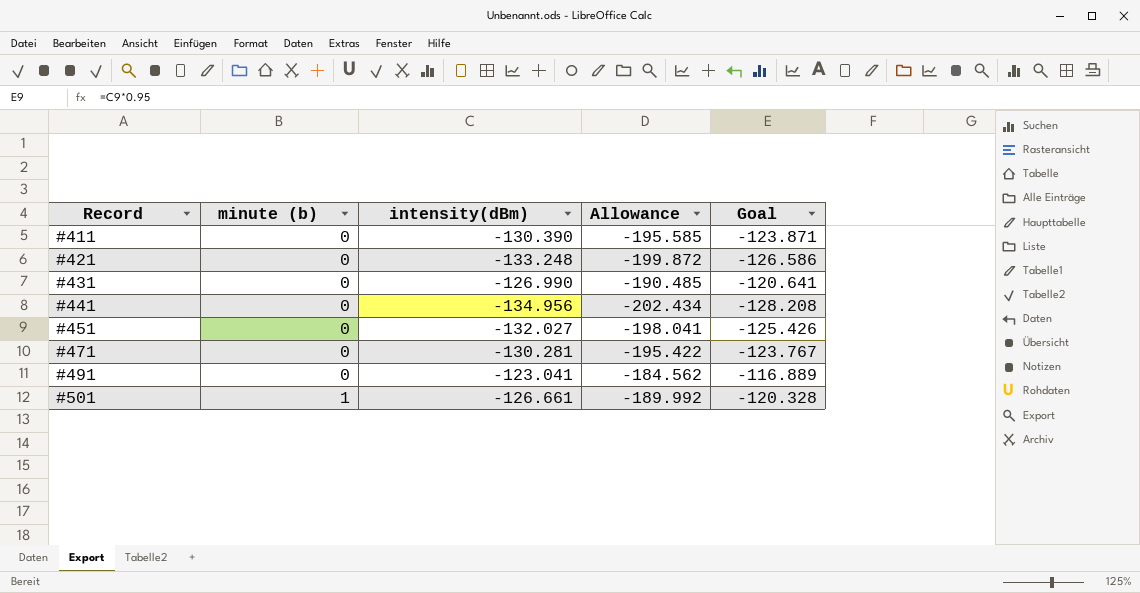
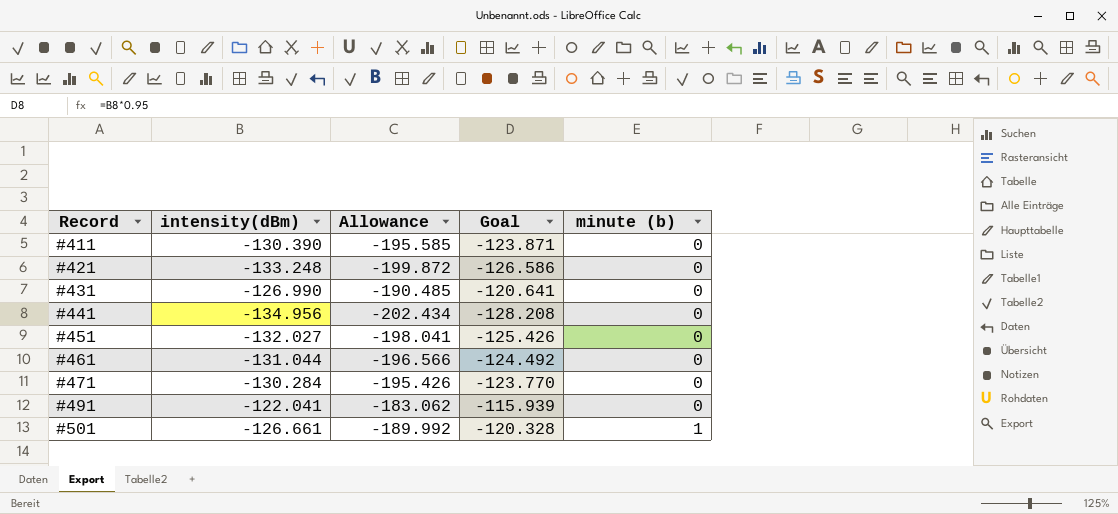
column minute (b) | position: 2 -> 5
row #461: none -> -131.044 | -196.566 | -124.492 | 0
#471 | intensity(dBm): -130.281 -> -130.284
#471 | Allowance: -195.422 -> -195.426
#471 | Goal: -123.767 -> -123.770
#491 | intensity(dBm): -123.041 -> -122.041
#491 | Allowance: -184.562 -> -183.062
#491 | Goal: -116.889 -> -115.939

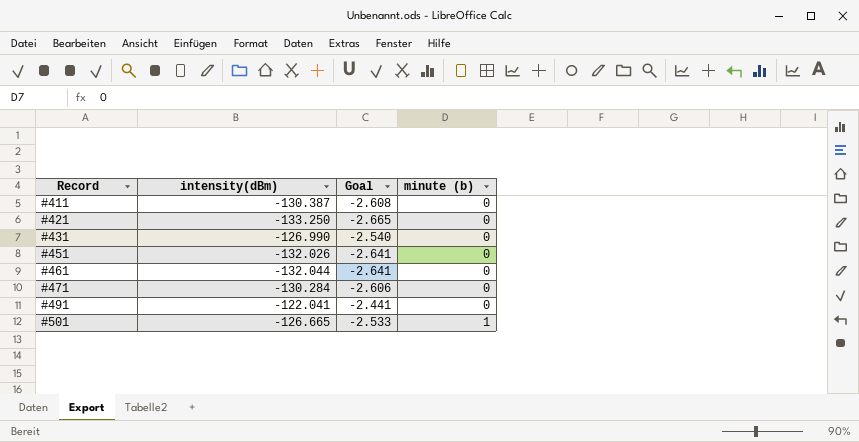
column Allowance | formula: [intensity(dBm)] * 1.5 -> none
column Goal | formula: [intensity(dBm)] * 0.95 -> [intensity(dBm)] * 0.02
row #441: -134.956 | -202.434 | -128.208 | 0 -> none
#411 | intensity(dBm): -130.390 -> -130.387
#421 | intensity(dBm): -133.248 -> -133.250
#451 | intensity(dBm): -132.027 -> -132.026
#461 | intensity(dBm): -131.044 -> -132.044
#501 | intensity(dBm): -126.661 -> -126.665

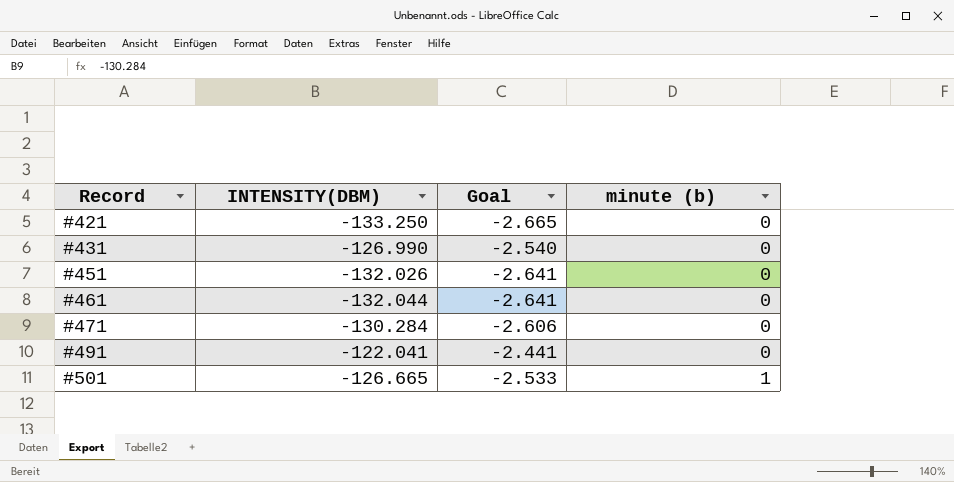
column name: intensity(dBm) -> INTENSITY(DBM)
row #411: -130.387 | -2.608 | 0 -> none

